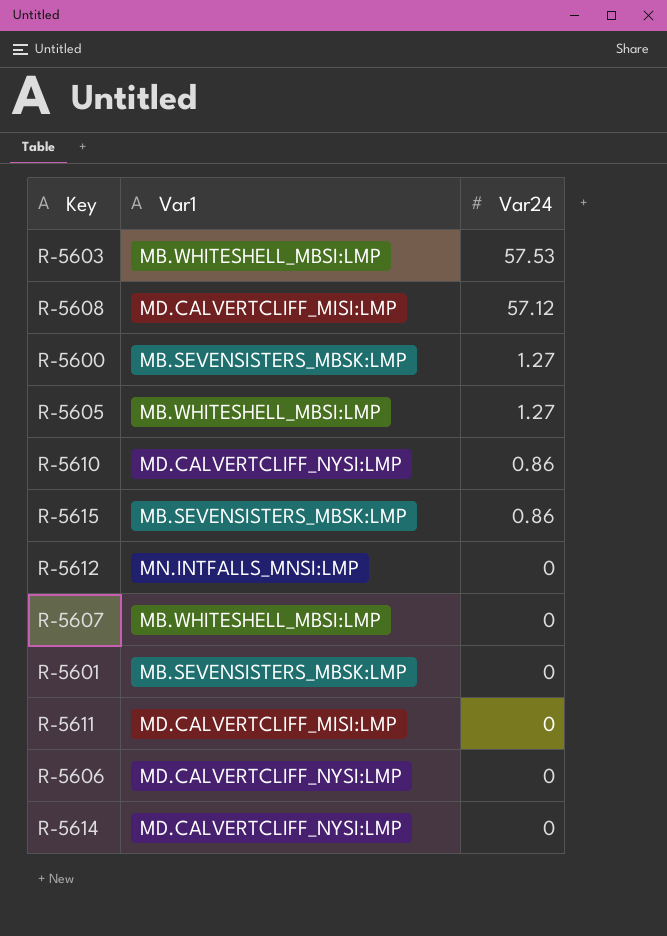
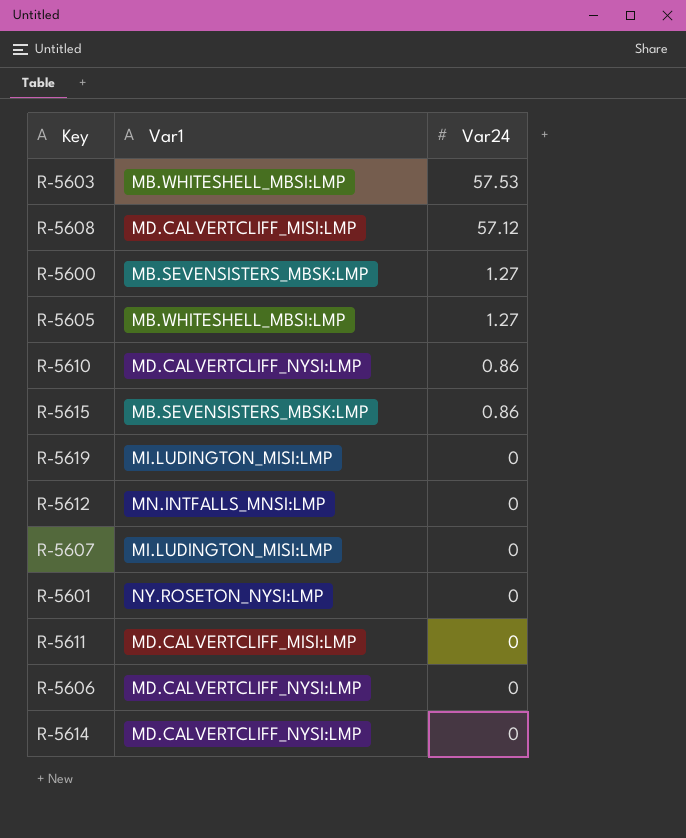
row R-5619: none -> MI.LUDINGTON_MISI:LMP | 0
R-5607 | Var1: MB.WHITESHELL_MBSI:LMP -> MI.LUDINGTON_MISI:LMP
R-5601 | Var1: MB.SEVENSISTERS_MBSK:LMP -> NY.ROSETON_NYSI:LMP

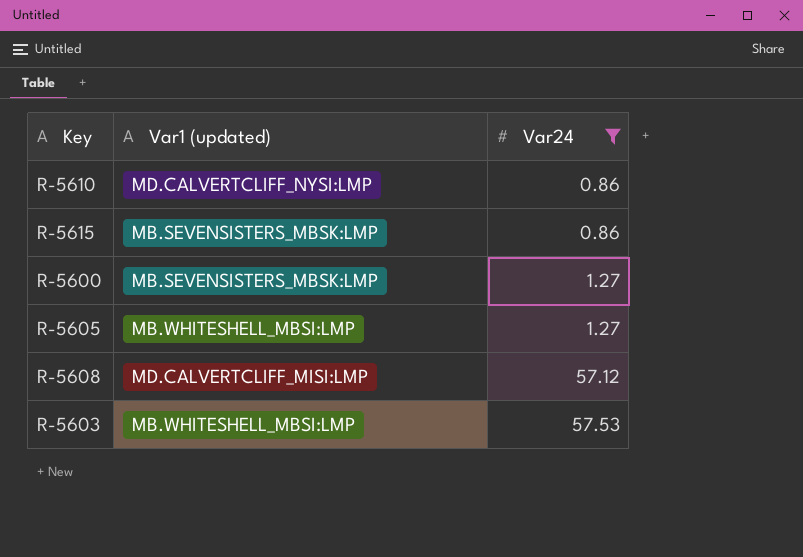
filter: none -> Var24 != 0
row order: Var24 descending -> Var24 ascending
column name: Var1 -> Var1 (updated)

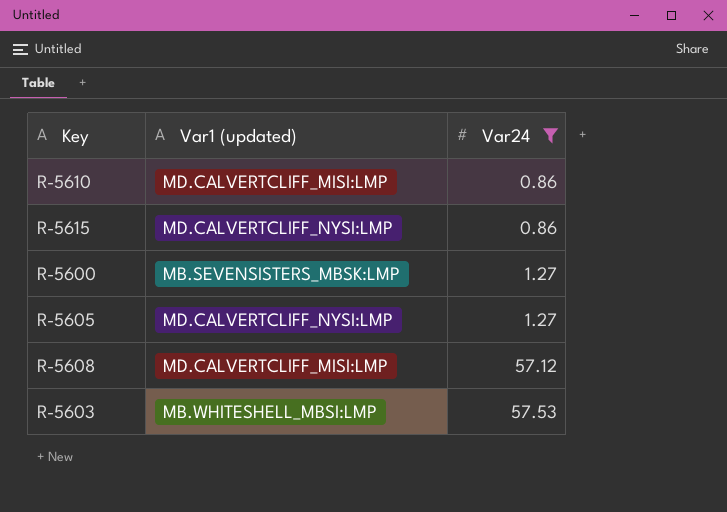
R-5610 | Var1 (updated): MD.CALVERTCLIFF_NYSI:LMP -> MD.CALVERTCLIFF_MISI:LMP
R-5615 | Var1 (updated): MB.SEVENSISTERS_MBSK:LMP -> MD.CALVERTCLIFF_NYSI:LMP
R-5605 | Var1 (updated): MB.WHITESHELL_MBSI:LMP -> MD.CALVERTCLIFF_NYSI:LMP

